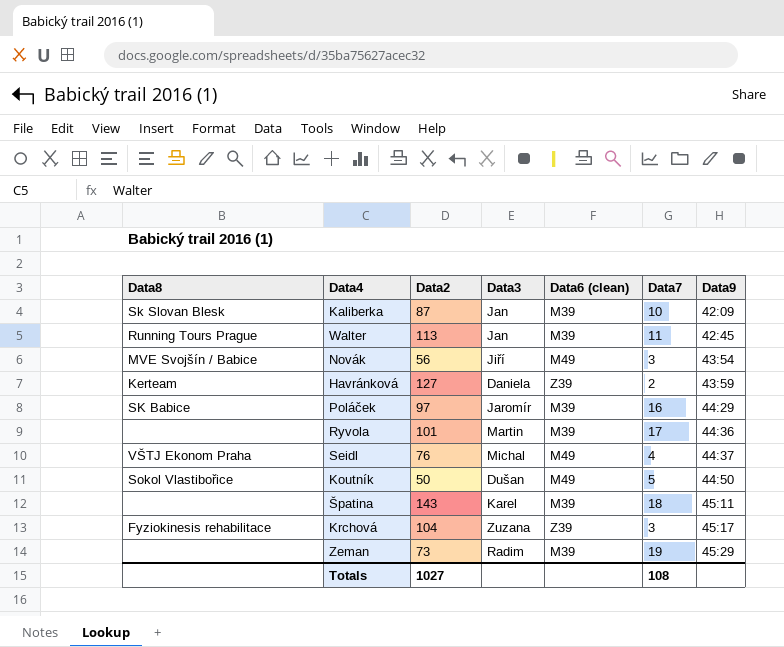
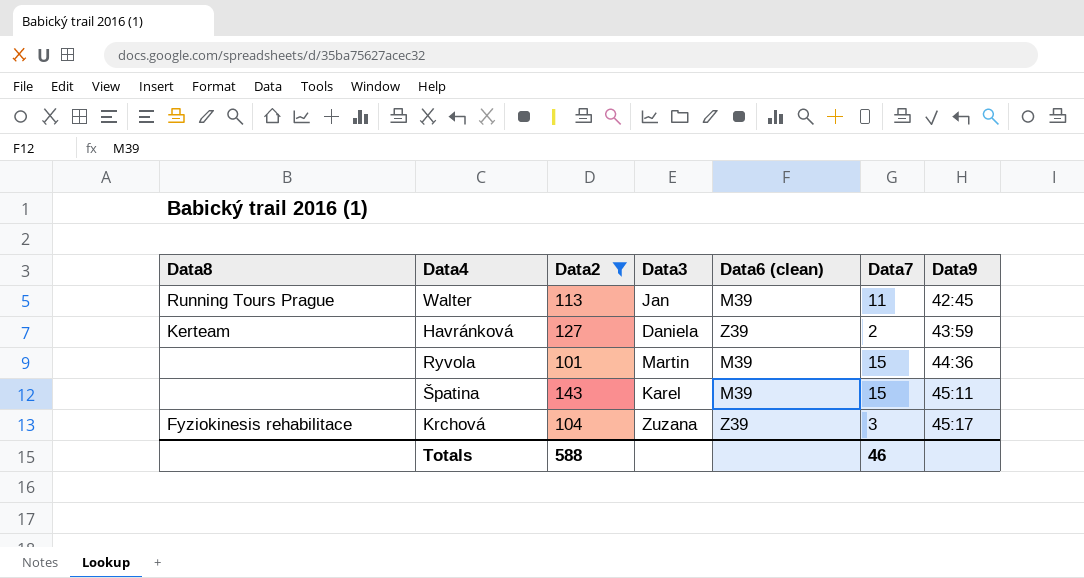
filter: none -> Data2 >= 101
Ryvola | Data7: 17 -> 15
Špatina | Data7: 18 -> 15
Totals | Data2: 1027 -> 588
Totals | Data7: 108 -> 46

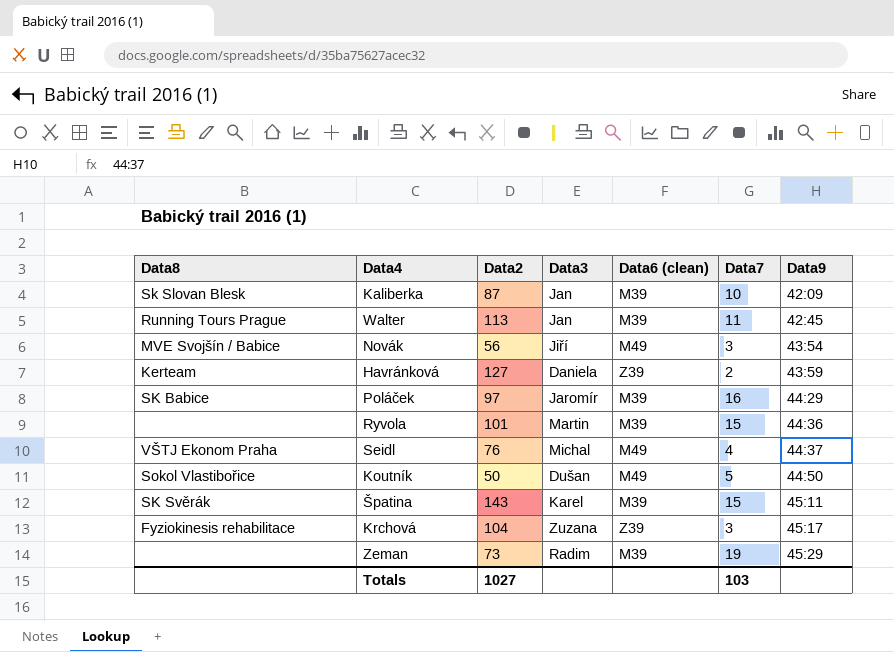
filter: Data2 >= 101 -> none
Špatina | Data8: none -> SK Svěrák
Totals | Data2: 588 -> 1027
Totals | Data7: 46 -> 103

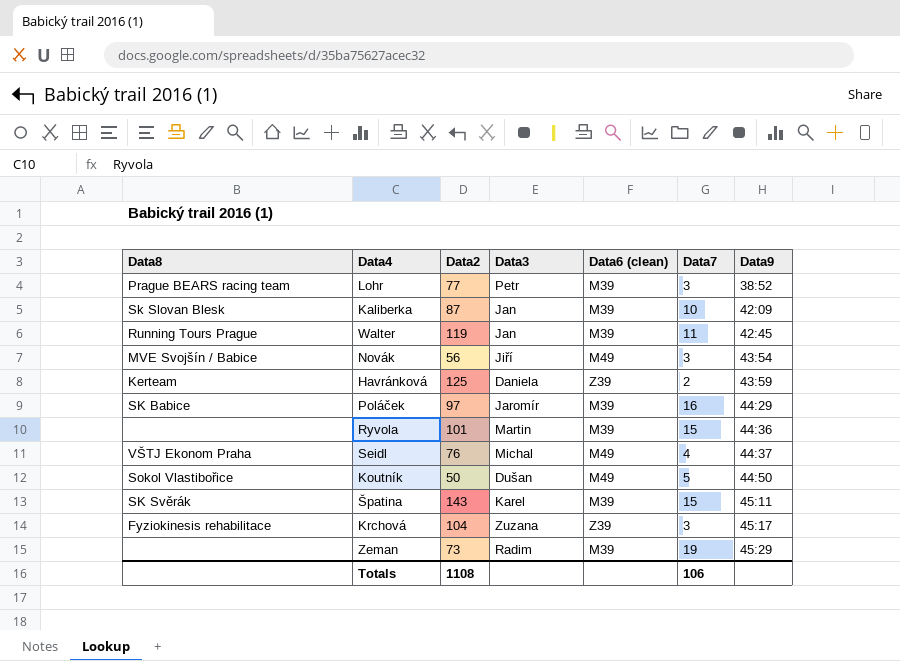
row Lohr: none -> Prague BEARS racing team | 77 | Petr | M39 | 3 | 38:52
Walter | Data2: 113 -> 119
Havránková | Data2: 127 -> 125
Totals | Data2: 1027 -> 1108
Totals | Data7: 103 -> 106

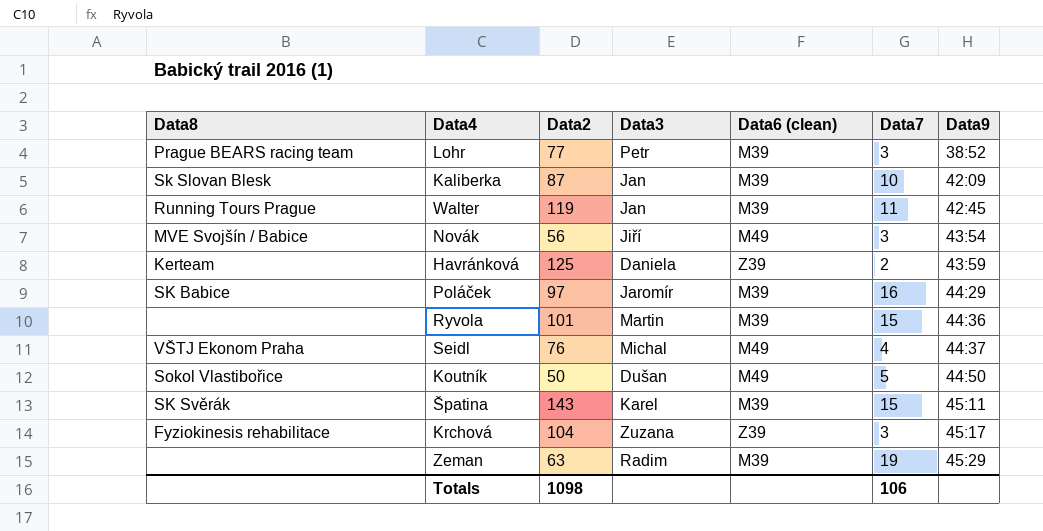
Zeman | Data2: 73 -> 63
Totals | Data2: 1108 -> 1098

